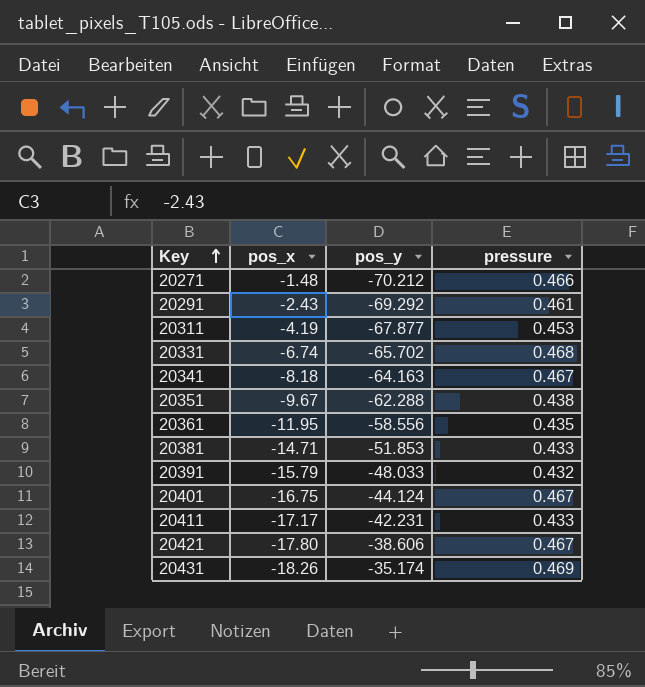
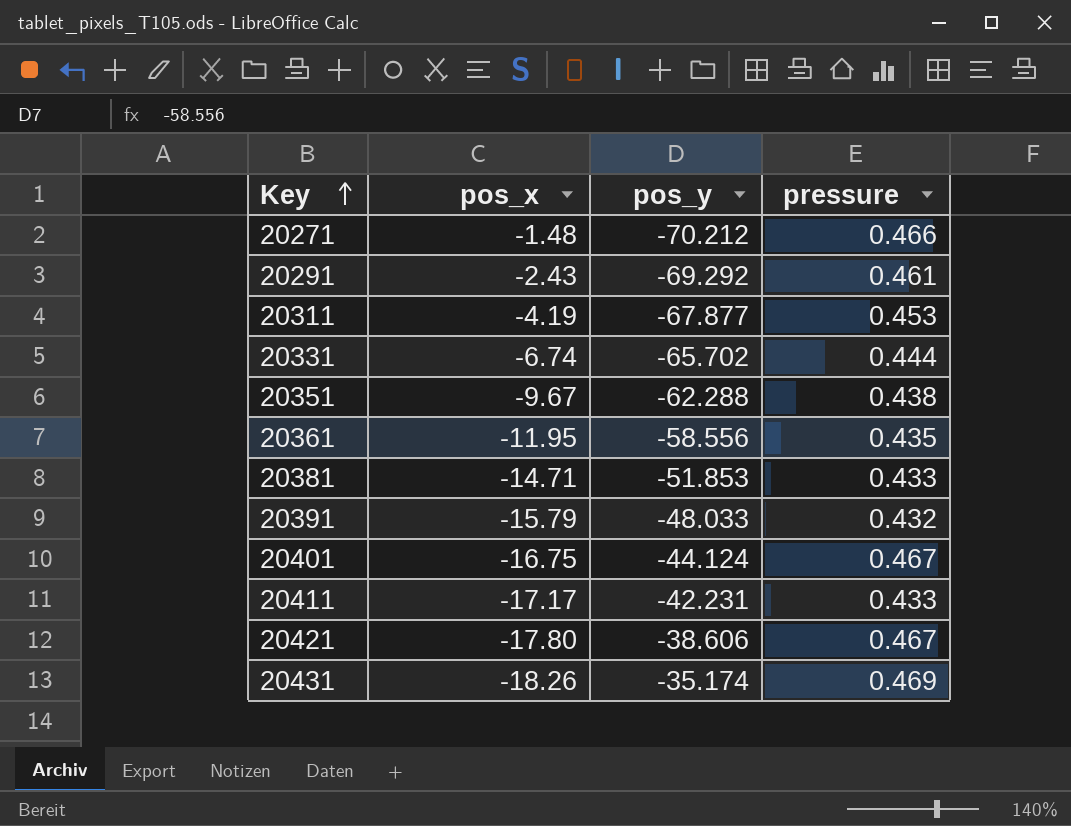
row 20341: -8.18 | -64.163 | 0.467 -> none
20331 | pressure: 0.468 -> 0.444

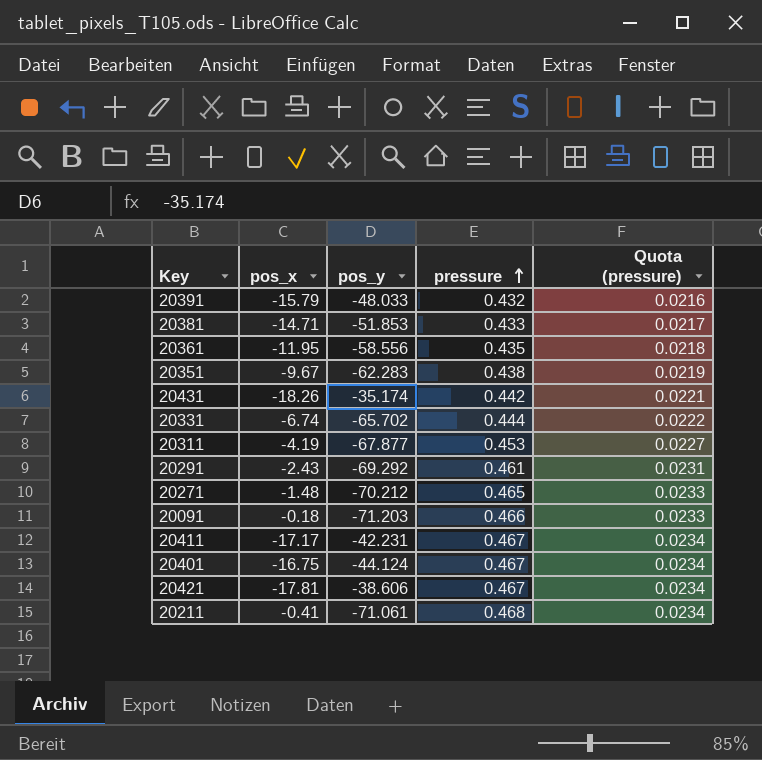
row order: Key ascending -> pressure ascending
column Quota (pressure) | formula: none -> [pressure] * 0.05
20351 | pos_y: -62.288 -> -62.283
20431 | pressure: 0.469 -> 0.442
20271 | pressure: 0.466 -> 0.465
row 20091: none -> -0.18 | -71.203 | 0.466 | 0.0233
20411 | pressure: 0.433 -> 0.467
20421 | pos_x: -17.80 -> -17.81
row 20211: none -> -0.41 | -71.061 | 0.468 | 0.0234

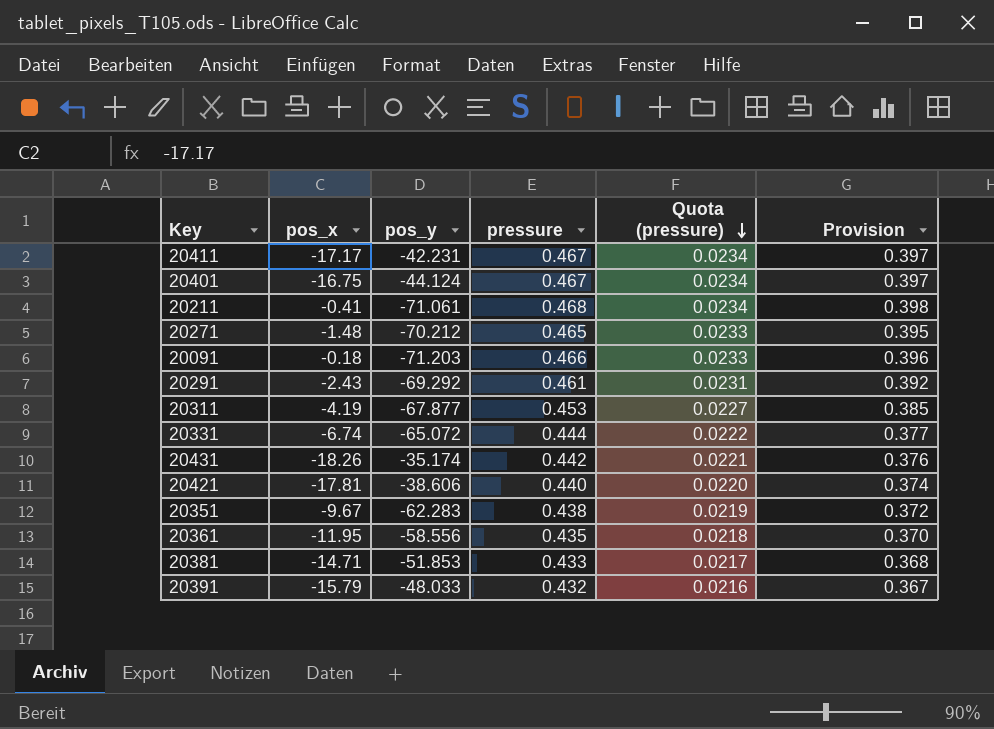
row order: pressure ascending -> Quota (pressure) descending
column Provision | formula: none -> [pressure] * 0.85
20331 | pos_y: -65.702 -> -65.072
20421 | pressure: 0.467 -> 0.440
20421 | Quota (pressure): 0.0234 -> 0.0220

